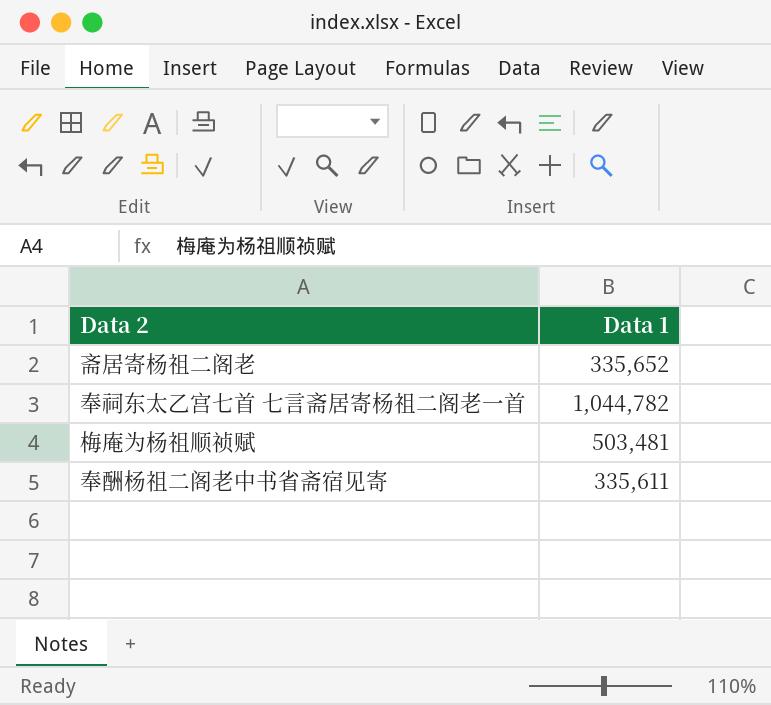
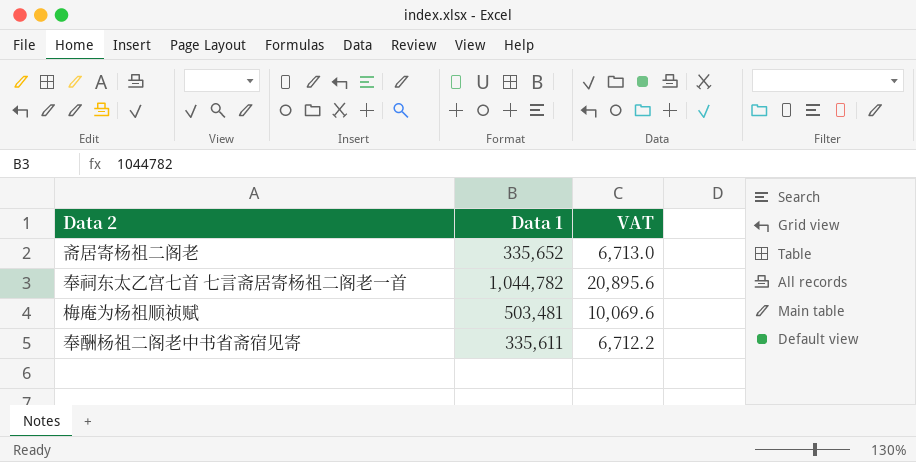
column VAT | formula: none -> [Data 1] * 0.02

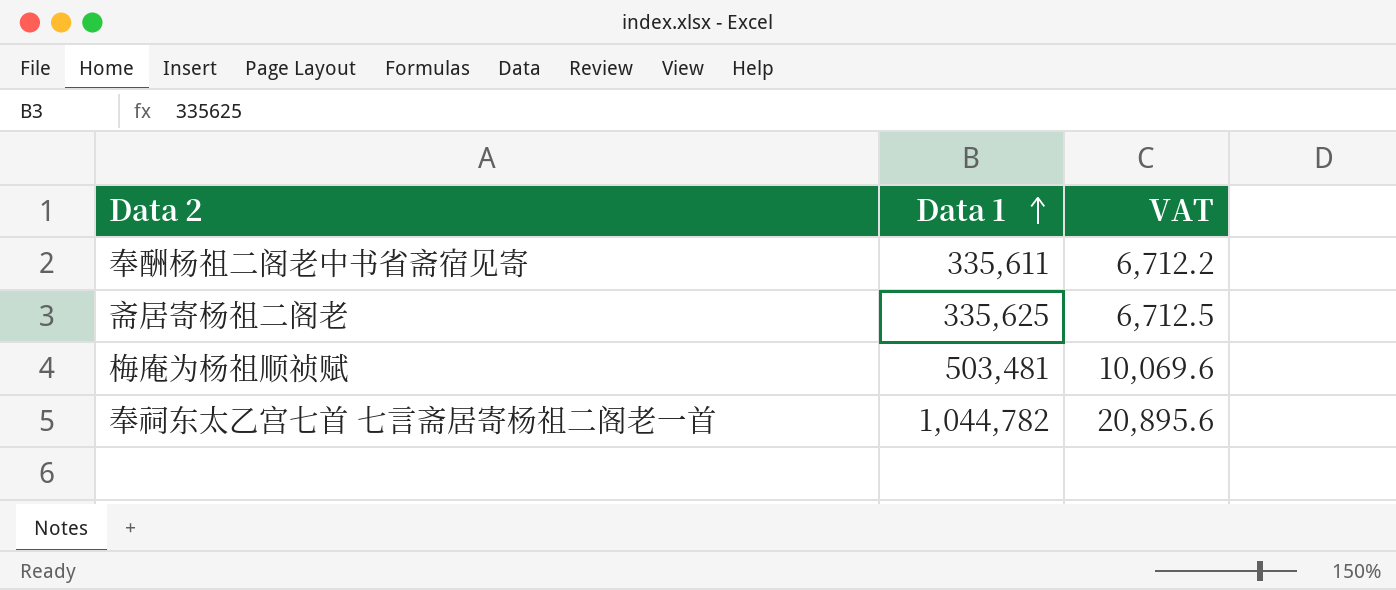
row order: none -> Data 1 ascending
斋居寄杨祖二阁老 | Data 1: 335,652 -> 335,625
斋居寄杨祖二阁老 | VAT: 6,713.0 -> 6,712.5

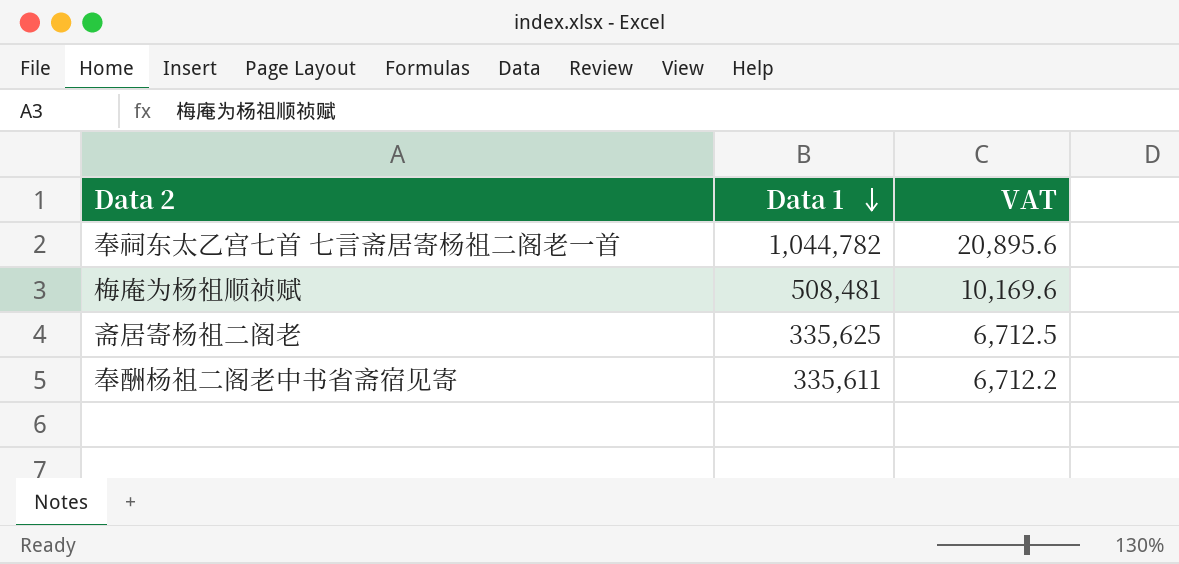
row order: Data 1 ascending -> Data 1 descending
梅庵为杨祖顺祯赋 | Data 1: 503,481 -> 508,481
梅庵为杨祖顺祯赋 | VAT: 10,069.6 -> 10,169.6

